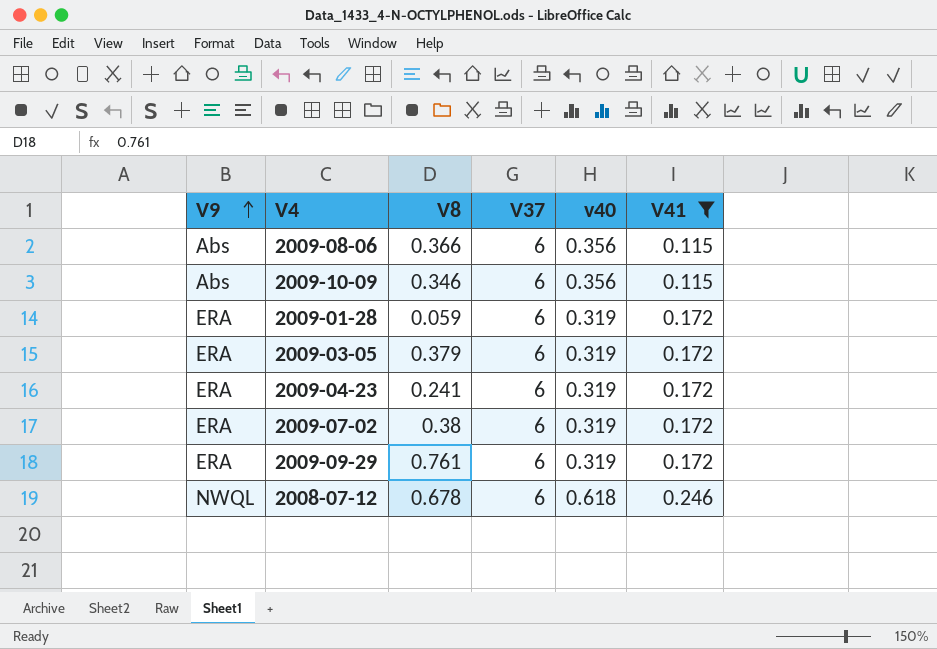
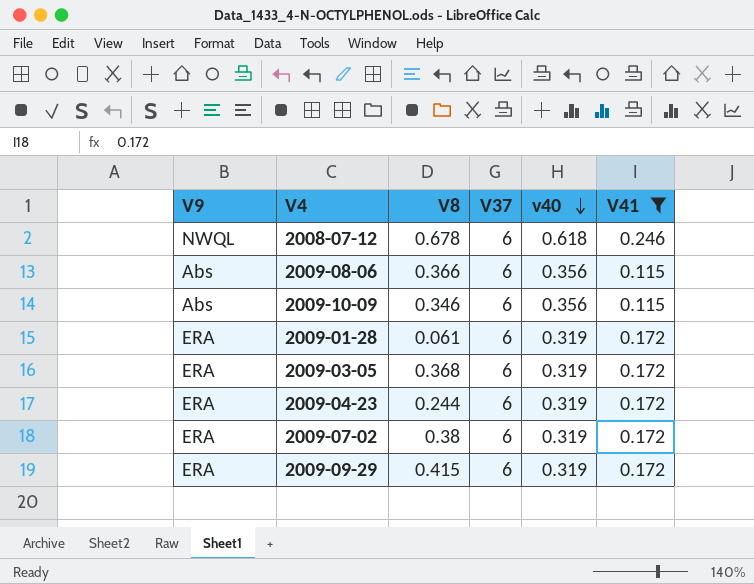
row order: V9 ascending -> v40 descending
2009-01-28 | V8: 0.059 -> 0.061
2009-03-05 | V8: 0.379 -> 0.368
2009-04-23 | V8: 0.241 -> 0.244
2009-09-29 | V8: 0.761 -> 0.415

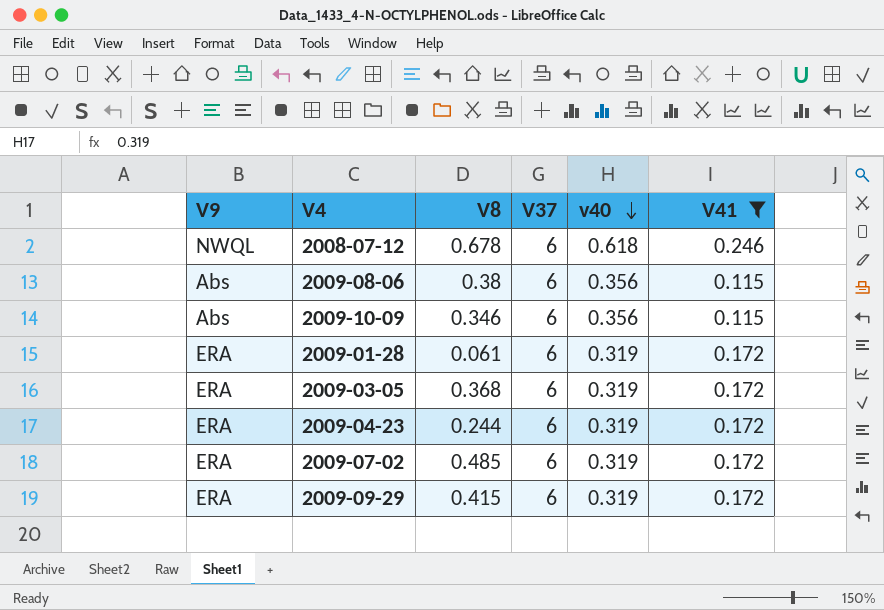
2009-08-06 | V8: 0.366 -> 0.38
2009-07-02 | V8: 0.38 -> 0.485

